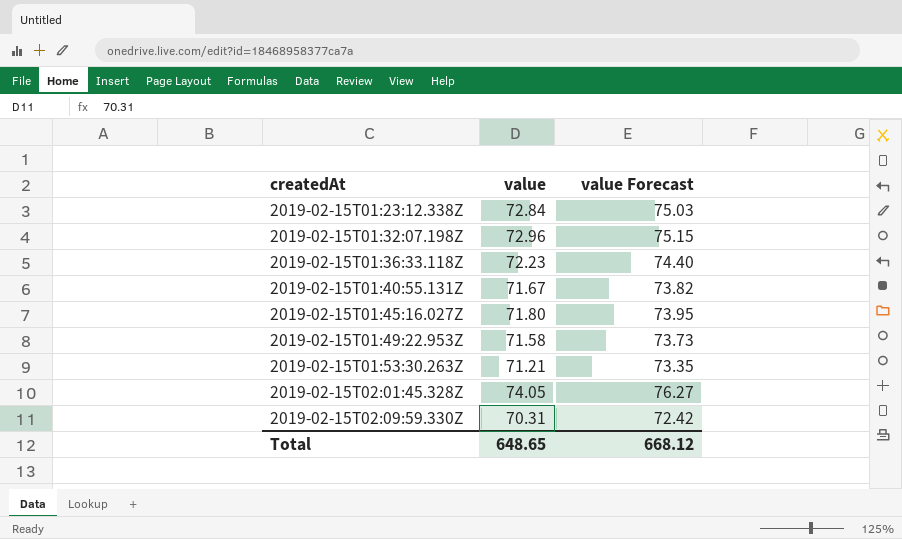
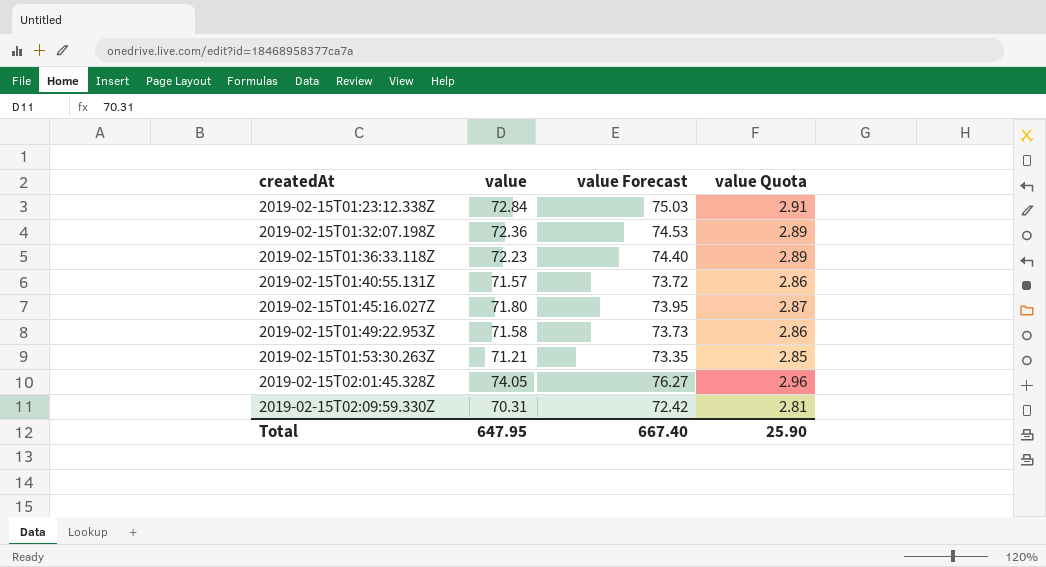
column value Quota | formula: none -> [value] * 0.04
2019-02-15T01:32:07.198Z | value: 72.96 -> 72.36
2019-02-15T01:32:07.198Z | value Forecast: 75.15 -> 74.53
2019-02-15T01:40:55.131Z | value: 71.67 -> 71.57
2019-02-15T01:40:55.131Z | value Forecast: 73.82 -> 73.72
Total | value: 648.65 -> 647.95
Total | value Forecast: 668.12 -> 667.40

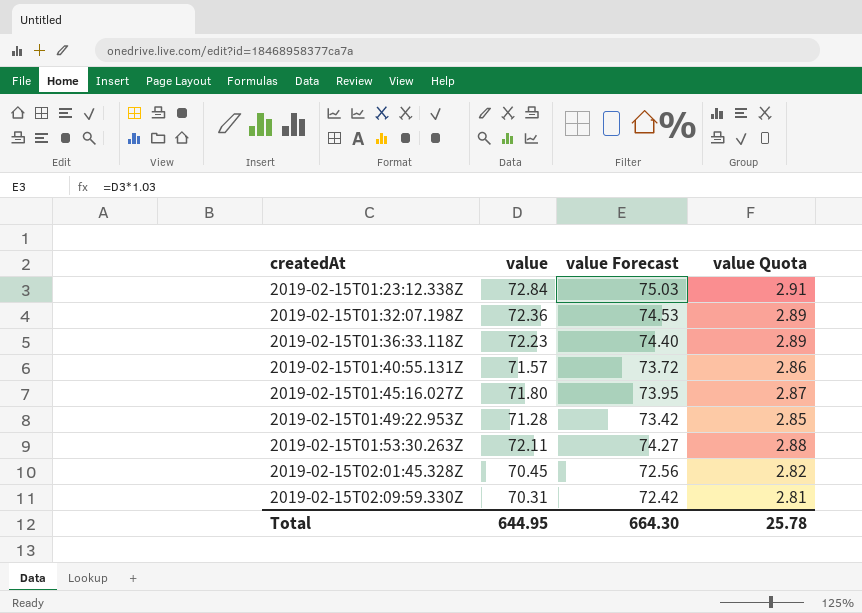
2019-02-15T01:49:22.953Z | value: 71.58 -> 71.28
2019-02-15T01:49:22.953Z | value Forecast: 73.73 -> 73.42
2019-02-15T01:49:22.953Z | value Quota: 2.86 -> 2.85
2019-02-15T01:53:30.263Z | value: 71.21 -> 72.11
2019-02-15T01:53:30.263Z | value Forecast: 73.35 -> 74.27
2019-02-15T01:53:30.263Z | value Quota: 2.85 -> 2.88
2019-02-15T02:01:45.328Z | value: 74.05 -> 70.45
2019-02-15T02:01:45.328Z | value Forecast: 76.27 -> 72.56
2019-02-15T02:01:45.328Z | value Quota: 2.96 -> 2.82
Total | value: 647.95 -> 644.95
Total | value Forecast: 667.40 -> 664.30
Total | value Quota: 25.90 -> 25.78

